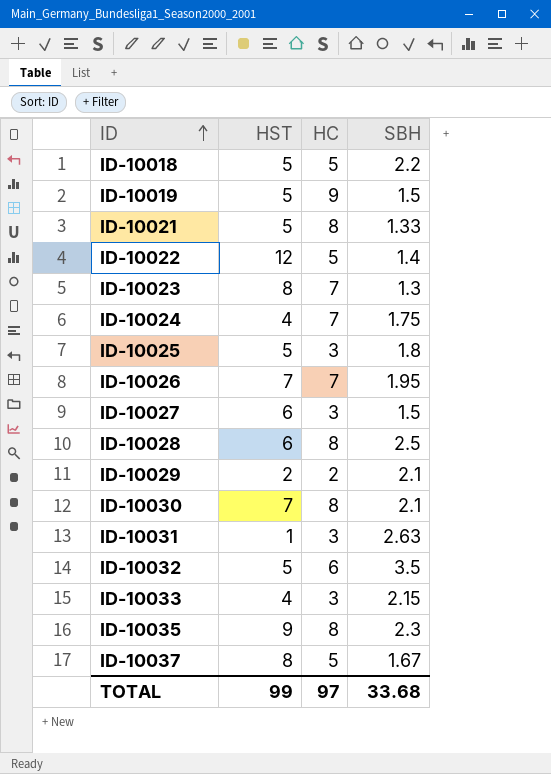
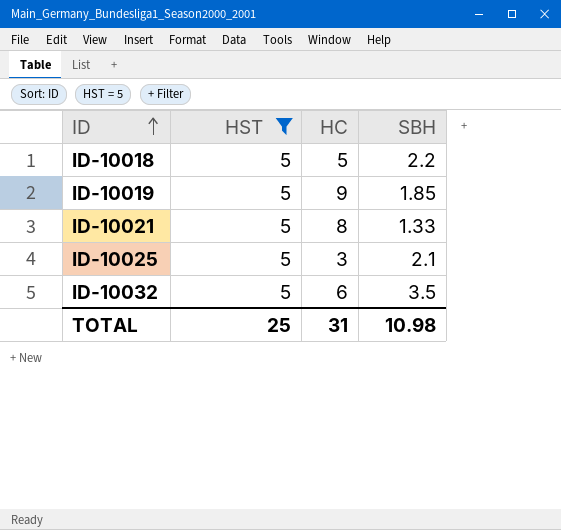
filter: none -> HST = 5
ID-10019 | SBH: 1.5 -> 1.85
ID-10025 | SBH: 1.8 -> 2.1
TOTAL | HST: 99 -> 25
TOTAL | HC: 97 -> 31
TOTAL | SBH: 33.68 -> 10.98

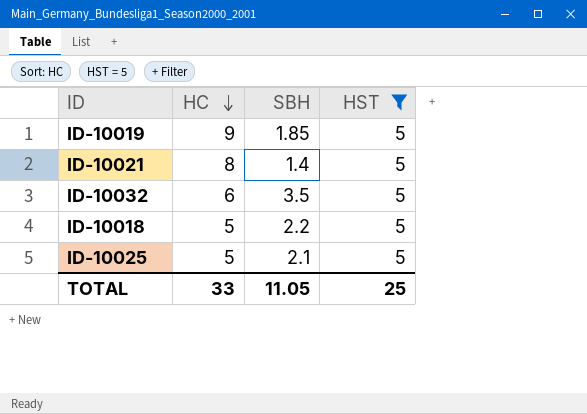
row order: ID ascending -> HC descending
column HST | position: 2 -> 4
ID-10021 | SBH: 1.33 -> 1.4
ID-10025 | HC: 3 -> 5
TOTAL | HC: 31 -> 33
TOTAL | SBH: 10.98 -> 11.05

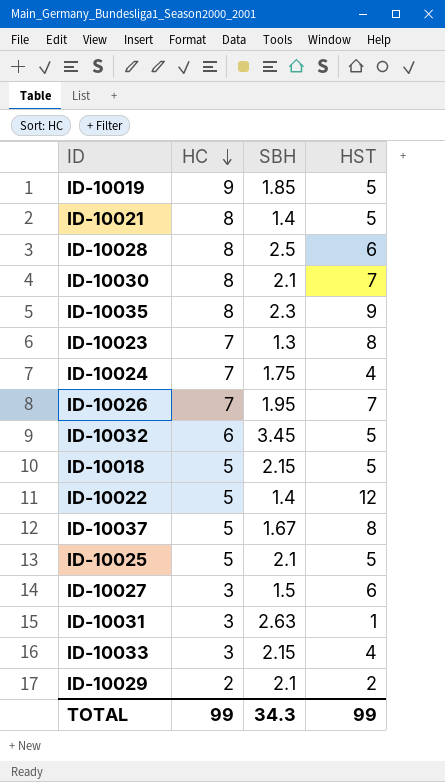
filter: HST = 5 -> none
ID-10032 | SBH: 3.5 -> 3.45
ID-10018 | SBH: 2.2 -> 2.15
TOTAL | HC: 33 -> 99
TOTAL | SBH: 11.05 -> 34.3
TOTAL | HST: 25 -> 99

